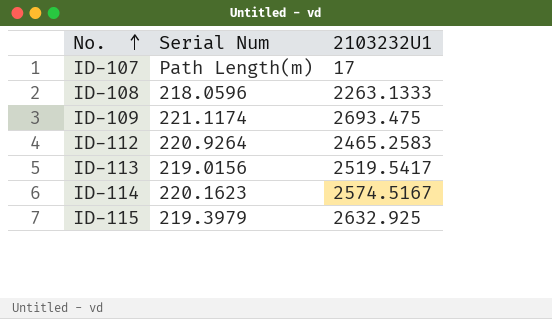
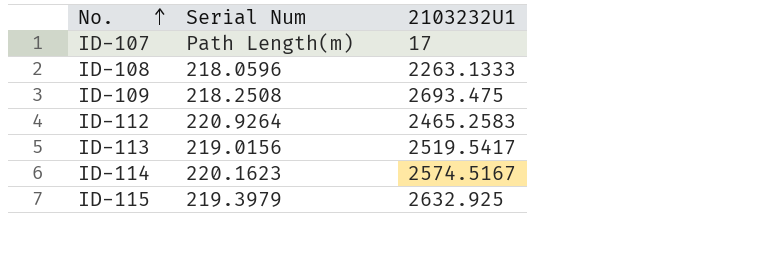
ID-109 | Serial Num: 221.1174 -> 218.2508

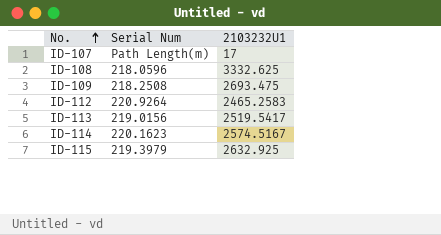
ID-108 | 2103232U1: 2263.1333 -> 3332.625

